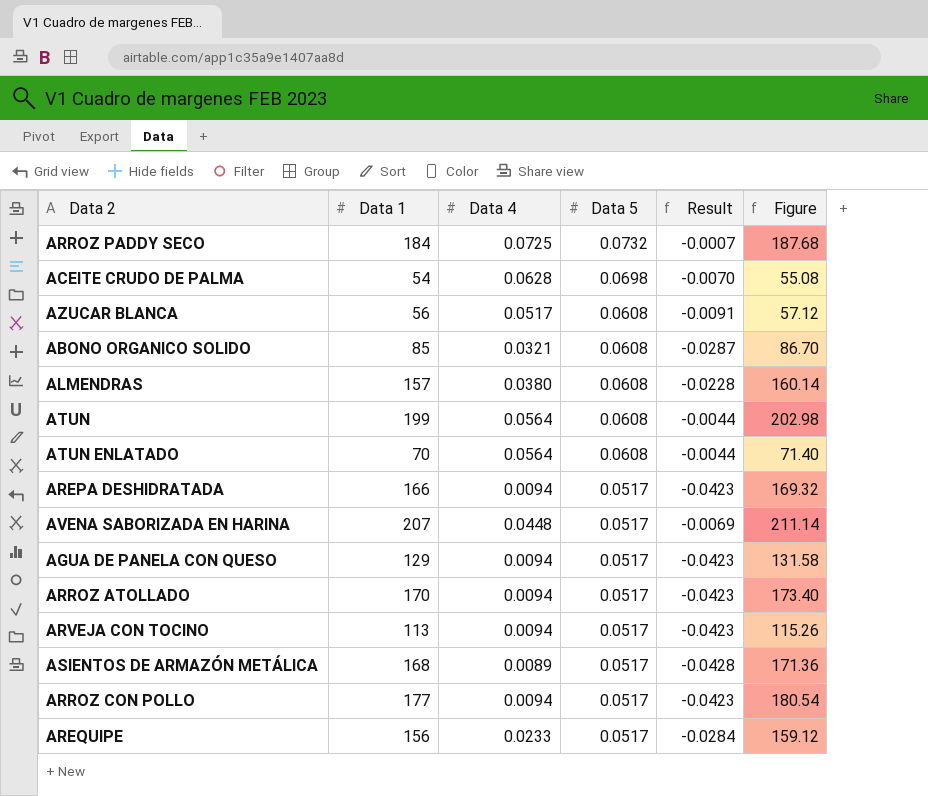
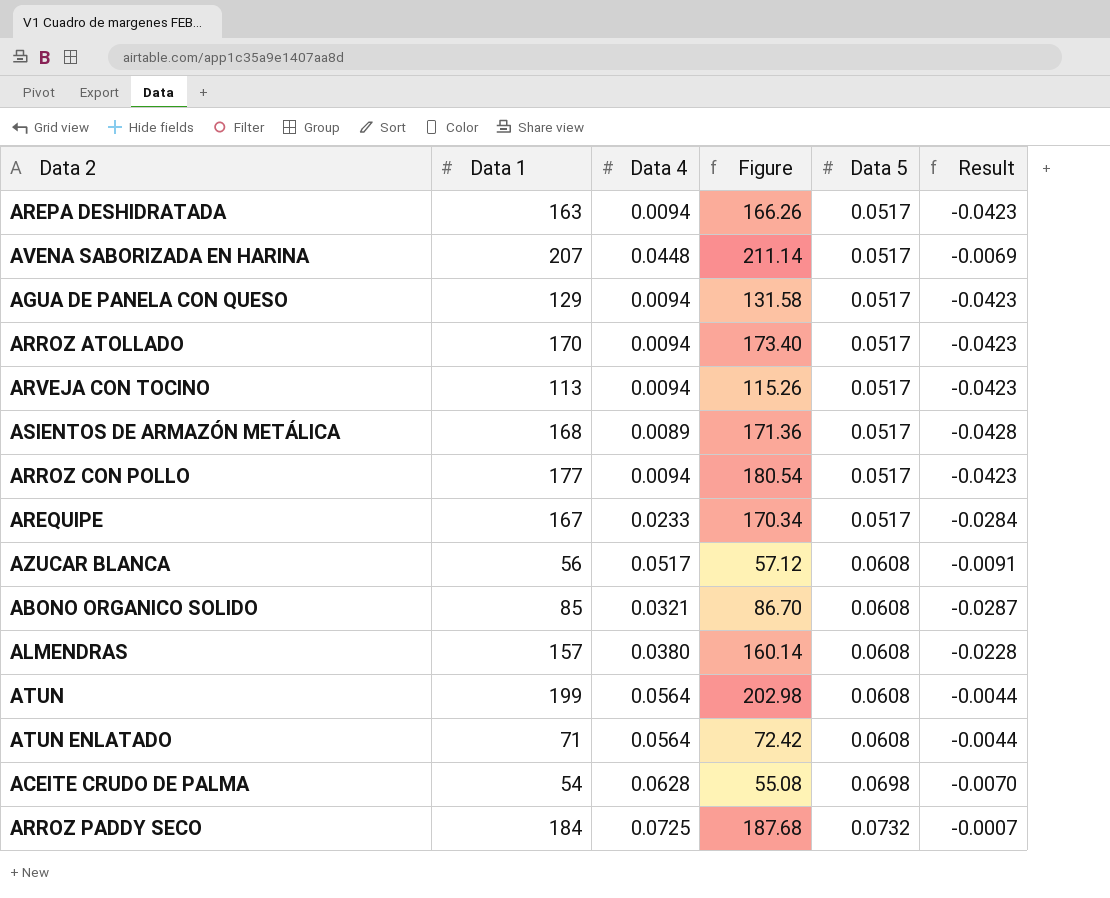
row order: Data 5 descending -> Data 5 ascending
column Figure | position: 6 -> 4
AREPA DESHIDRATADA | Data 1: 166 -> 163
AREPA DESHIDRATADA | Figure: 169.32 -> 166.26
AREQUIPE | Data 1: 156 -> 167
AREQUIPE | Figure: 159.12 -> 170.34
ATUN ENLATADO | Data 1: 70 -> 71
ATUN ENLATADO | Figure: 71.40 -> 72.42

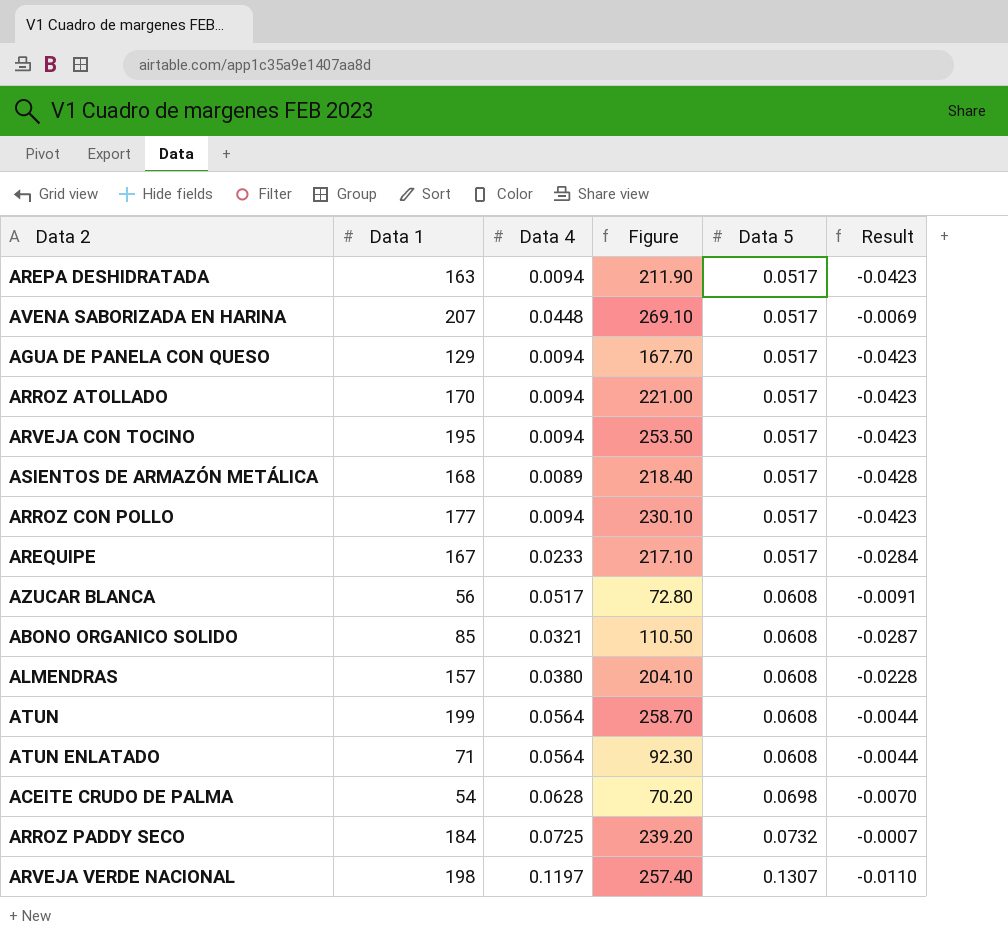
column Figure | formula: [Data 1] * 1.02 -> [Data 1] * 1.3
ARVEJA CON TOCINO | Data 1: 113 -> 195
row ARVEJA VERDE NACIONAL: none -> 198 | 0.1197 | 257.40 | 0.1307 | -0.0110

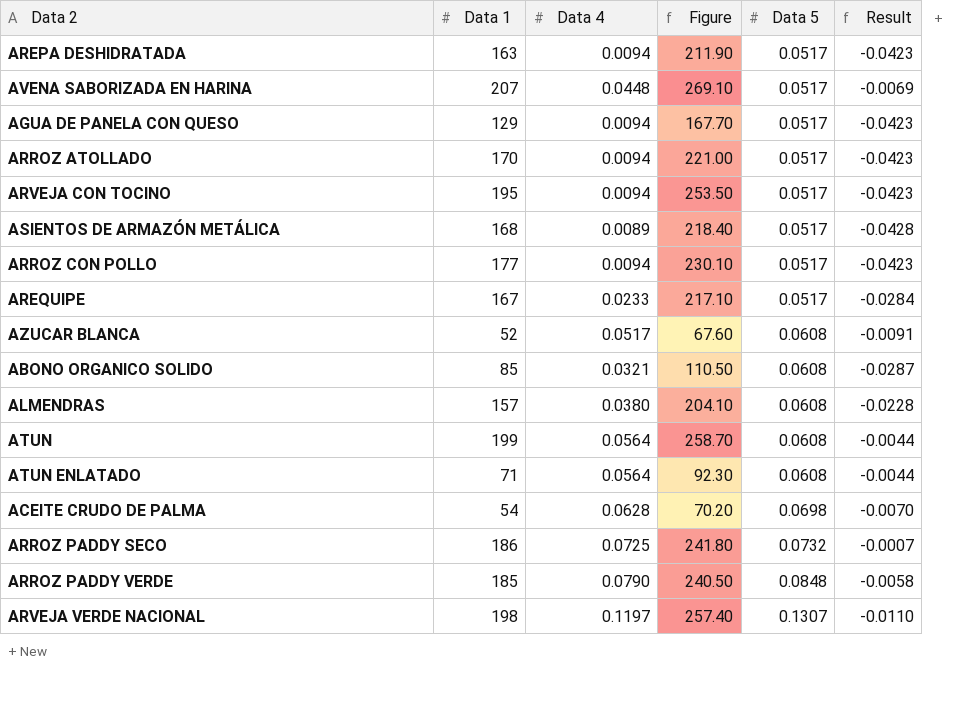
AZUCAR BLANCA | Data 1: 56 -> 52
AZUCAR BLANCA | Figure: 72.80 -> 67.60
ARROZ PADDY SECO | Data 1: 184 -> 186
ARROZ PADDY SECO | Figure: 239.20 -> 241.80
row ARROZ PADDY VERDE: none -> 185 | 0.0790 | 240.50 | 0.0848 | -0.0058

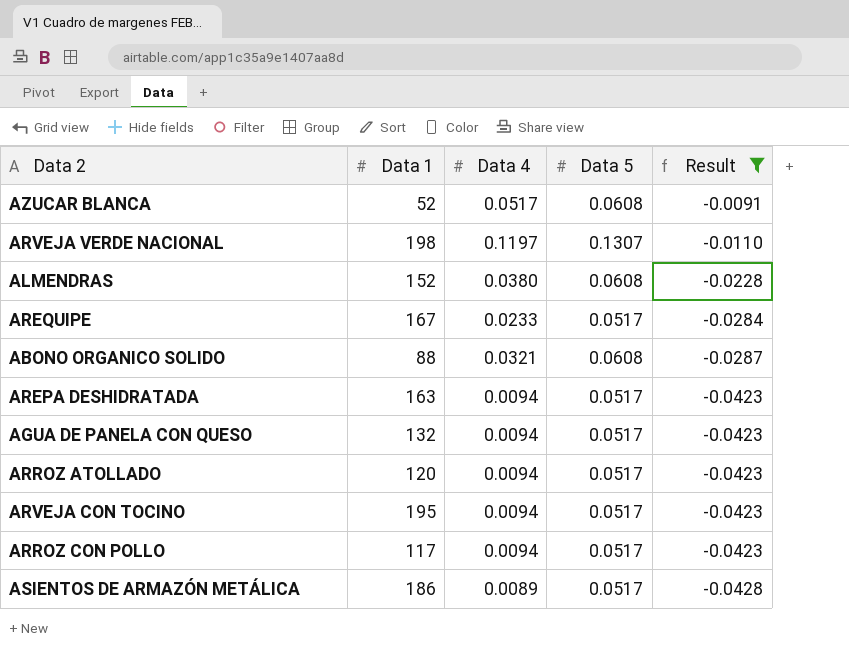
filter: none -> Result <= -0.0091
row order: Data 5 ascending -> Result descending
column Figure | formula: [Data 1] * 1.3 -> none
ALMENDRAS | Data 1: 157 -> 152
ABONO ORGANICO SOLIDO | Data 1: 85 -> 88
AGUA DE PANELA CON QUESO | Data 1: 129 -> 132
ARROZ ATOLLADO | Data 1: 170 -> 120
ARROZ CON POLLO | Data 1: 177 -> 117
ASIENTOS DE ARMAZÓN METÁLICA | Data 1: 168 -> 186

